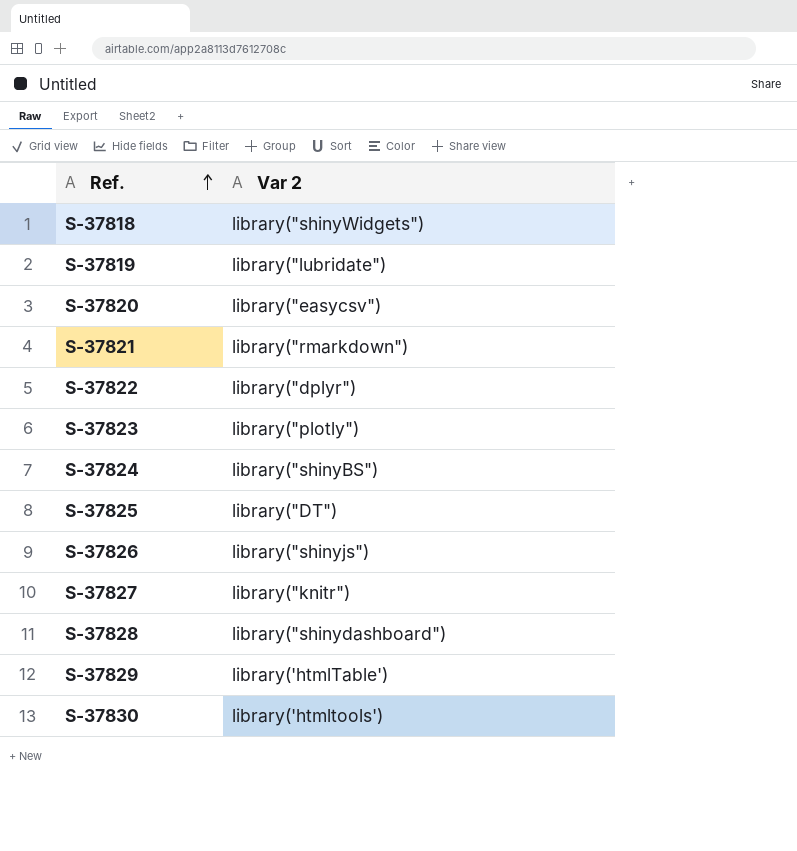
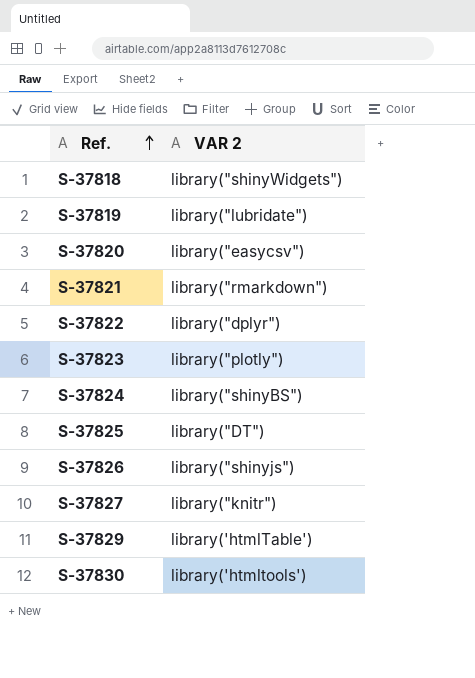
column name: Var 2 -> VAR 2
row S-37828: library("shinydashboard") -> none

